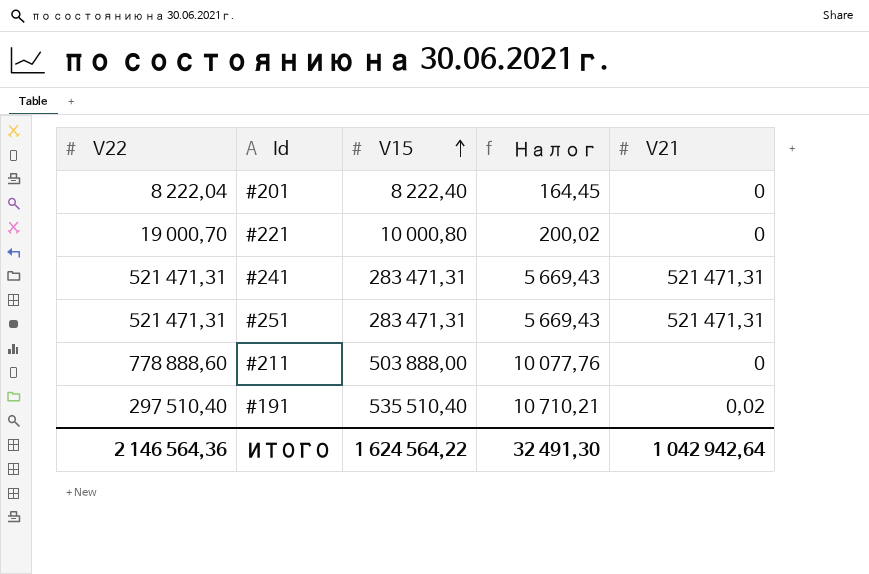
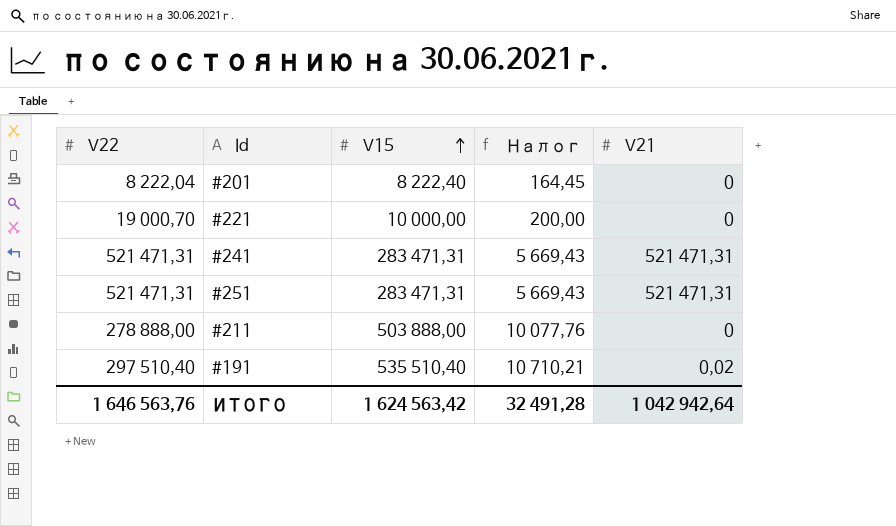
#221 | V15: 10 000,80 -> 10 000,00
#221 | Налог: 200,02 -> 200,00
#211 | V22: 778 888,60 -> 278 888,00
ИТОГО | V22: 2 146 564,36 -> 1 646 563,76
ИТОГО | V15: 1 624 564,22 -> 1 624 563,42
ИТОГО | Налог: 32 491,30 -> 32 491,28

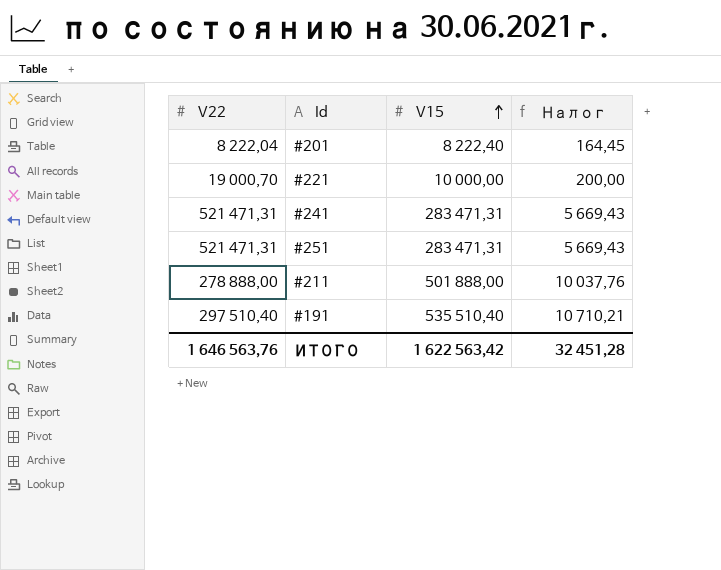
column V21 | position: 5 -> none
#211 | V15: 503 888,00 -> 501 888,00
#211 | Налог: 10 077,76 -> 10 037,76
ИТОГО | V15: 1 624 563,42 -> 1 622 563,42
ИТОГО | Налог: 32 491,28 -> 32 451,28

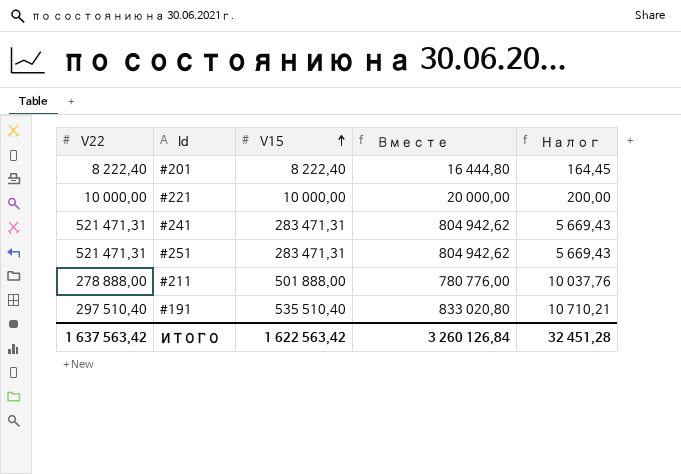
column Вместе | formula: none -> [V22] + [V15]
#201 | V22: 8 222,04 -> 8 222,40
#221 | V22: 19 000,70 -> 10 000,00
ИТОГО | V22: 1 646 563,76 -> 1 637 563,42

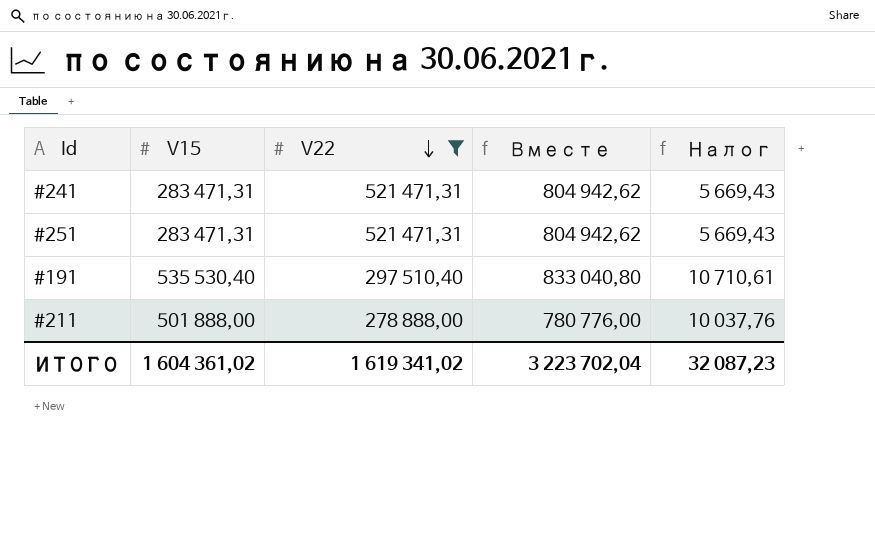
filter: none -> V22 >= 278 888,00
row order: V15 ascending -> V22 descending
column V22 | position: 1 -> 3
#191 | V15: 535 510,40 -> 535 530,40
#191 | Вместе: 833 020,80 -> 833 040,80
#191 | Налог: 10 710,21 -> 10 710,61
ИТОГО | V15: 1 622 563,42 -> 1 604 361,02
ИТОГО | V22: 1 637 563,42 -> 1 619 341,02
ИТОГО | Вместе: 3 260 126,84 -> 3 223 702,04
ИТОГО | Налог: 32 451,28 -> 32 087,23

